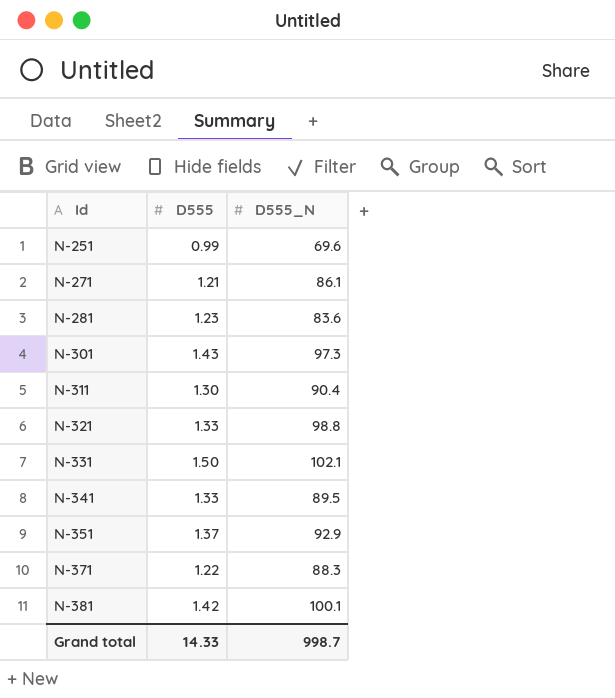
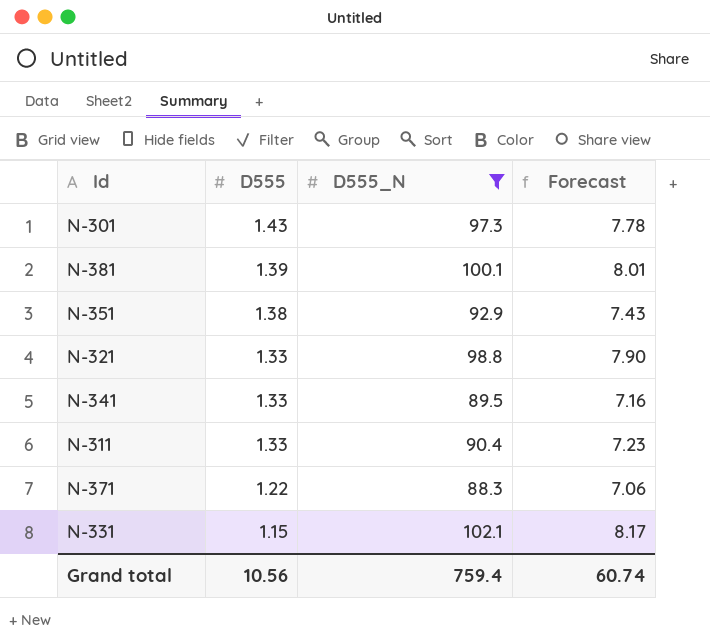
filter: none -> D555_N >= 88.3
row order: Id ascending -> D555 descending
column Forecast | formula: none -> [D555_N] * 0.08
N-381 | D555: 1.42 -> 1.39
N-351 | D555: 1.37 -> 1.38
N-311 | D555: 1.30 -> 1.33
N-331 | D555: 1.50 -> 1.15
Grand total | D555: 14.33 -> 10.56
Grand total | D555_N: 998.7 -> 759.4

